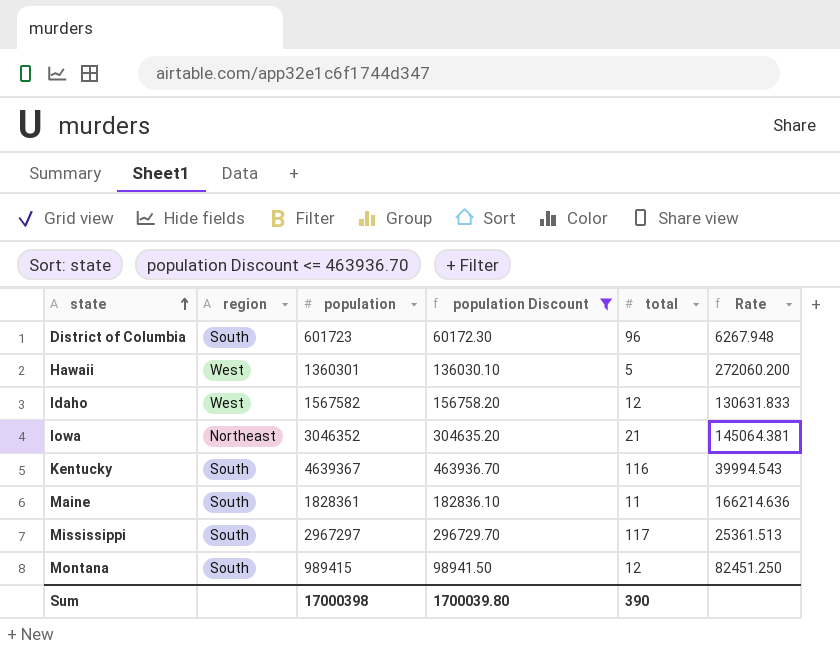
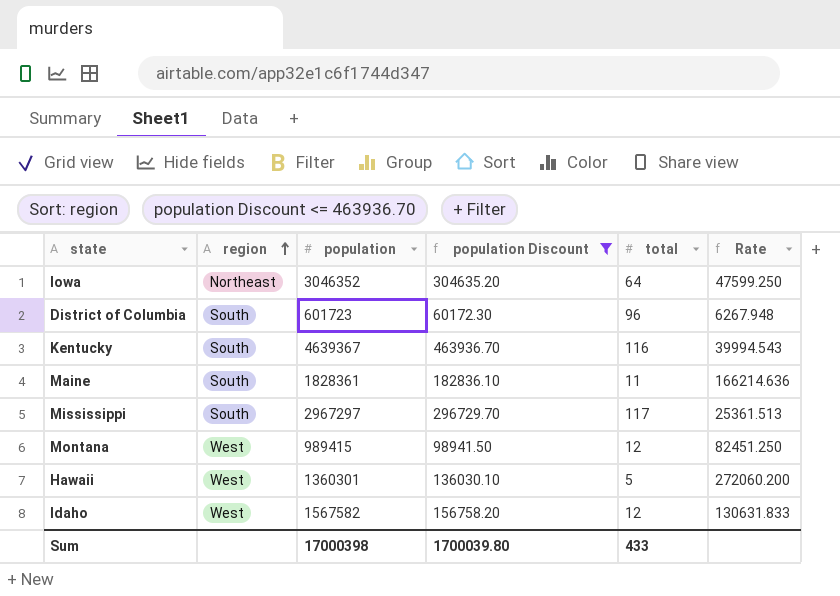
row order: state ascending -> region ascending
Iowa | total: 21 -> 64
Iowa | Rate: 145064.381 -> 47599.250
Montana | region: South -> West
Sum | total: 390 -> 433

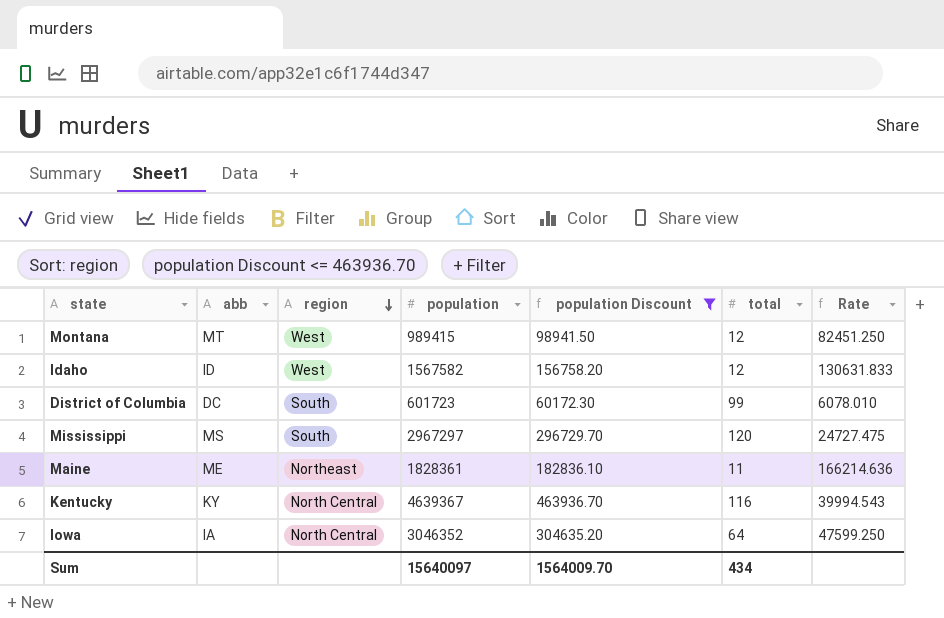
row order: region ascending -> region descending
column abb | position: none -> 2
row Hawaii: West | 1360301 | 136030.10 | 5 | 272060.200 -> none
District of Columbia | total: 96 -> 99
District of Columbia | Rate: 6267.948 -> 6078.010
Mississippi | total: 117 -> 120
Mississippi | Rate: 25361.513 -> 24727.475
Maine | region: South -> Northeast
Kentucky | region: South -> North Central
Iowa | region: Northeast -> North Central
Sum | population: 17000398 -> 15640097
Sum | population Discount: 1700039.80 -> 1564009.70
Sum | total: 433 -> 434

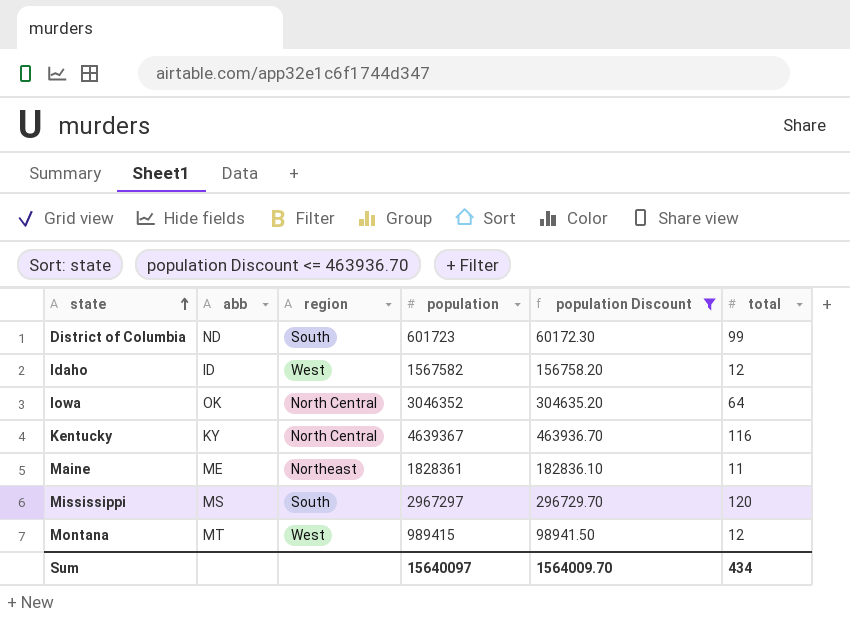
row order: region descending -> state ascending
column Rate | formula: [population] / [total] -> none
District of Columbia | abb: DC -> ND
Iowa | abb: IA -> OK

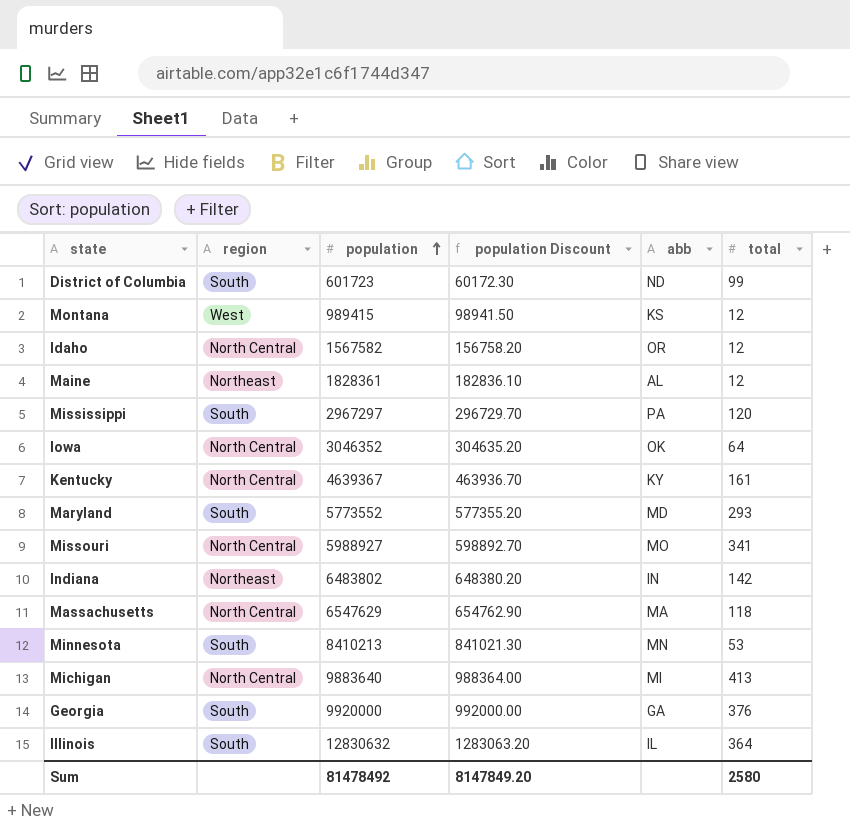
filter: population Discount <= 463936.70 -> none
row order: state ascending -> population ascending
column abb | position: 2 -> 5
Montana | abb: MT -> KS
Idaho | region: West -> North Central
Idaho | abb: ID -> OR
Maine | abb: ME -> AL
Maine | total: 11 -> 12
Mississippi | abb: MS -> PA
Kentucky | total: 116 -> 161
Sum | population: 15640097 -> 81478492
Sum | population Discount: 1564009.70 -> 8147849.20
Sum | total: 434 -> 2580

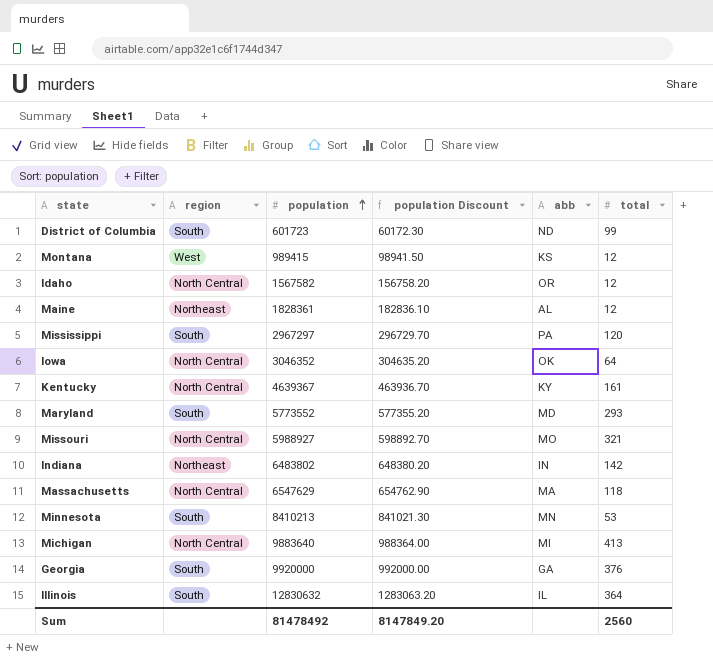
Missouri | total: 341 -> 321
Sum | total: 2580 -> 2560

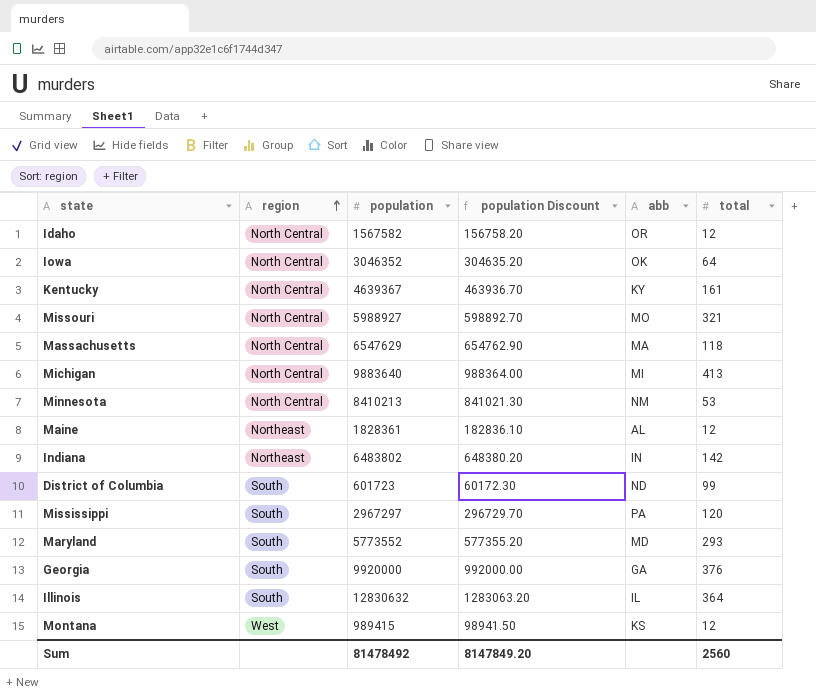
row order: population ascending -> region ascending
Minnesota | region: South -> North Central
Minnesota | abb: MN -> NM

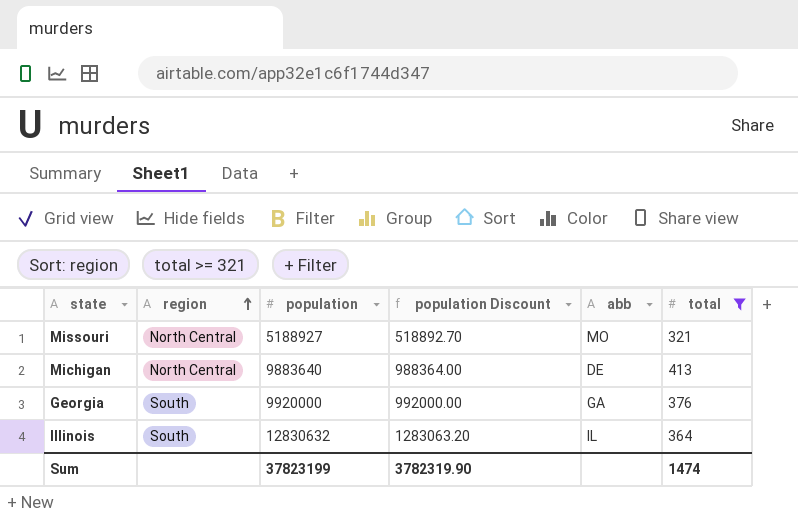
filter: none -> total >= 321
Missouri | population: 5988927 -> 5188927
Missouri | population Discount: 598892.70 -> 518892.70
Michigan | abb: MI -> DE
Sum | population: 81478492 -> 37823199
Sum | population Discount: 8147849.20 -> 3782319.90
Sum | total: 2560 -> 1474

